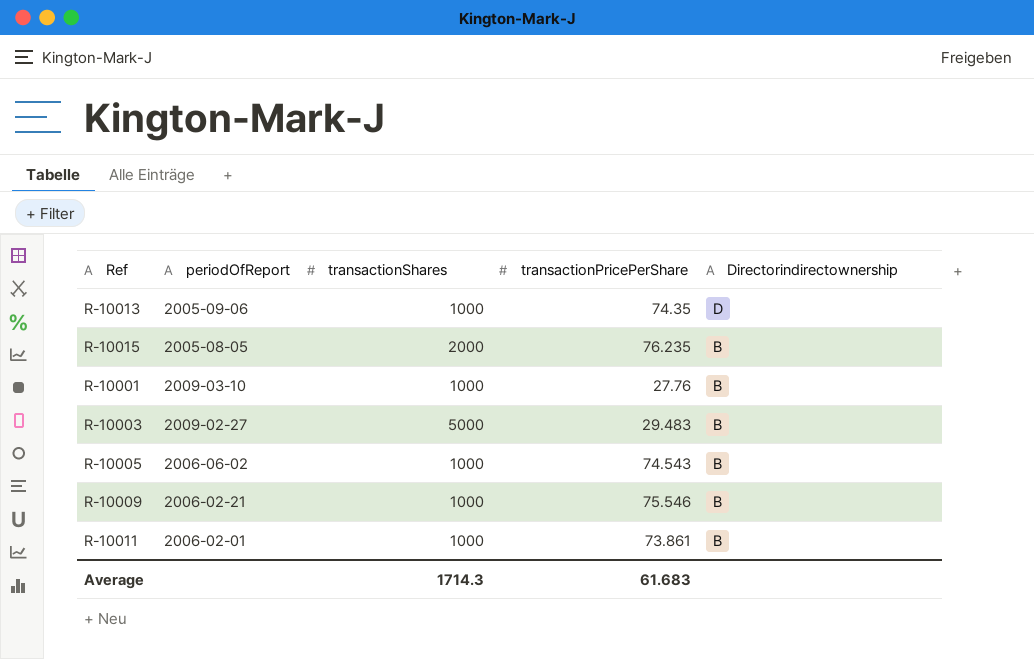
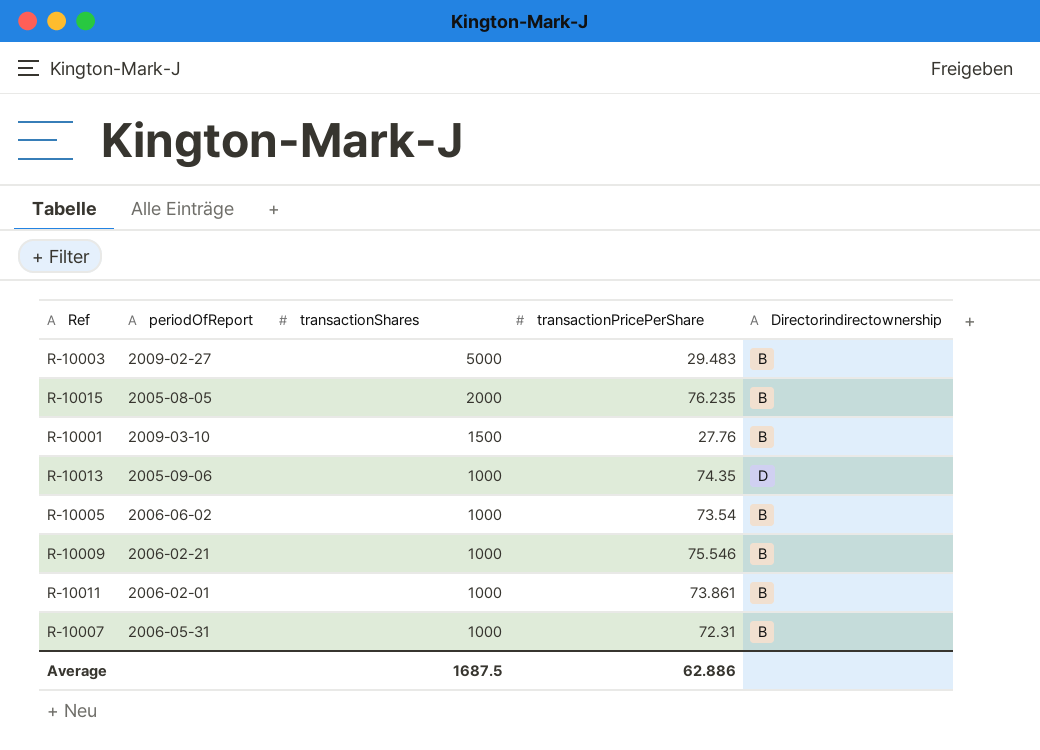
row order: Directorindirectownership descending -> transactionShares descending
R-10001 | transactionShares: 1000 -> 1500
R-10005 | transactionPricePerShare: 74.543 -> 73.54
row R-10007: none -> 2006-05-31 | 1000 | 72.31 | B
Average | transactionShares: 1714.3 -> 1687.5
Average | transactionPricePerShare: 61.683 -> 62.886

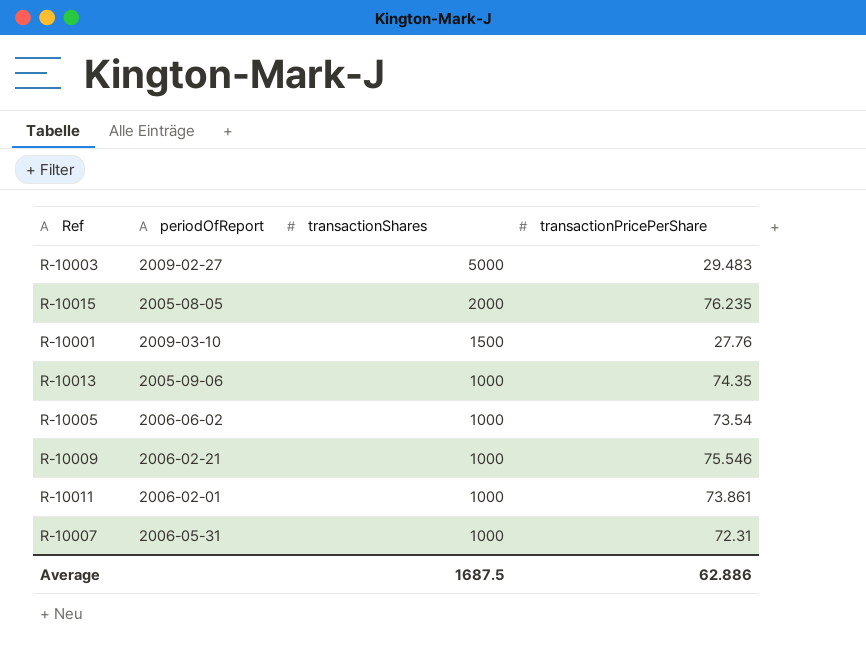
column Directorindirectownership | position: 5 -> none

